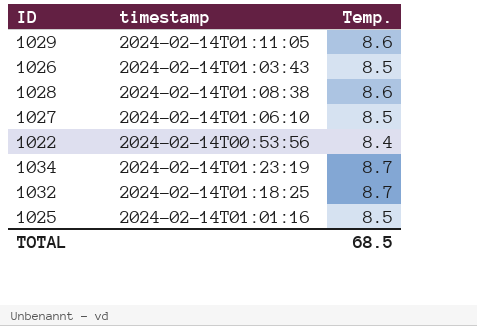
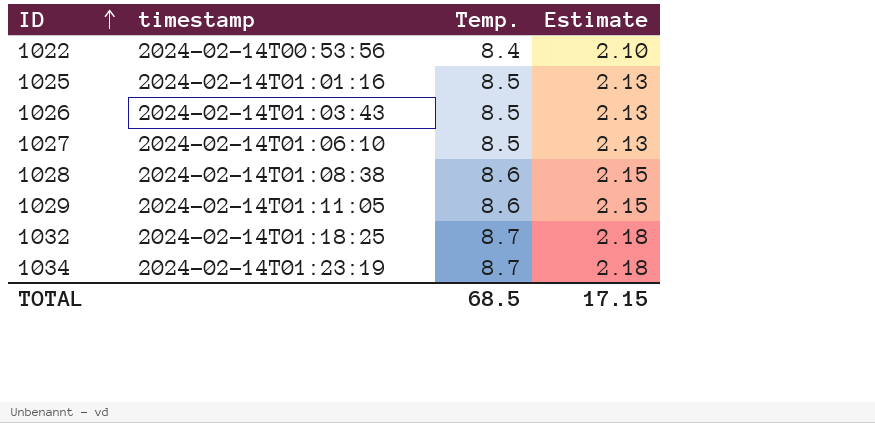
row order: none -> ID ascending
column Estimate | formula: none -> [Temp.] * 0.25

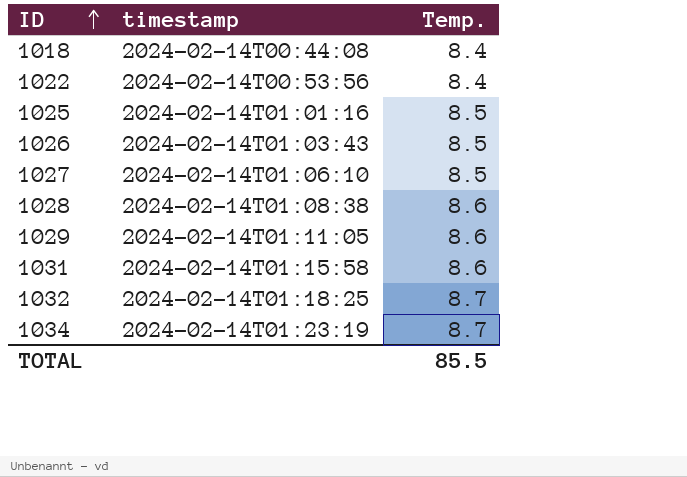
column Estimate | formula: [Temp.] * 0.25 -> none
row 1018: none -> 2024-02-14T00:44:08 | 8.4
row 1031: none -> 2024-02-14T01:15:58 | 8.6
TOTAL | Temp.: 68.5 -> 85.5

